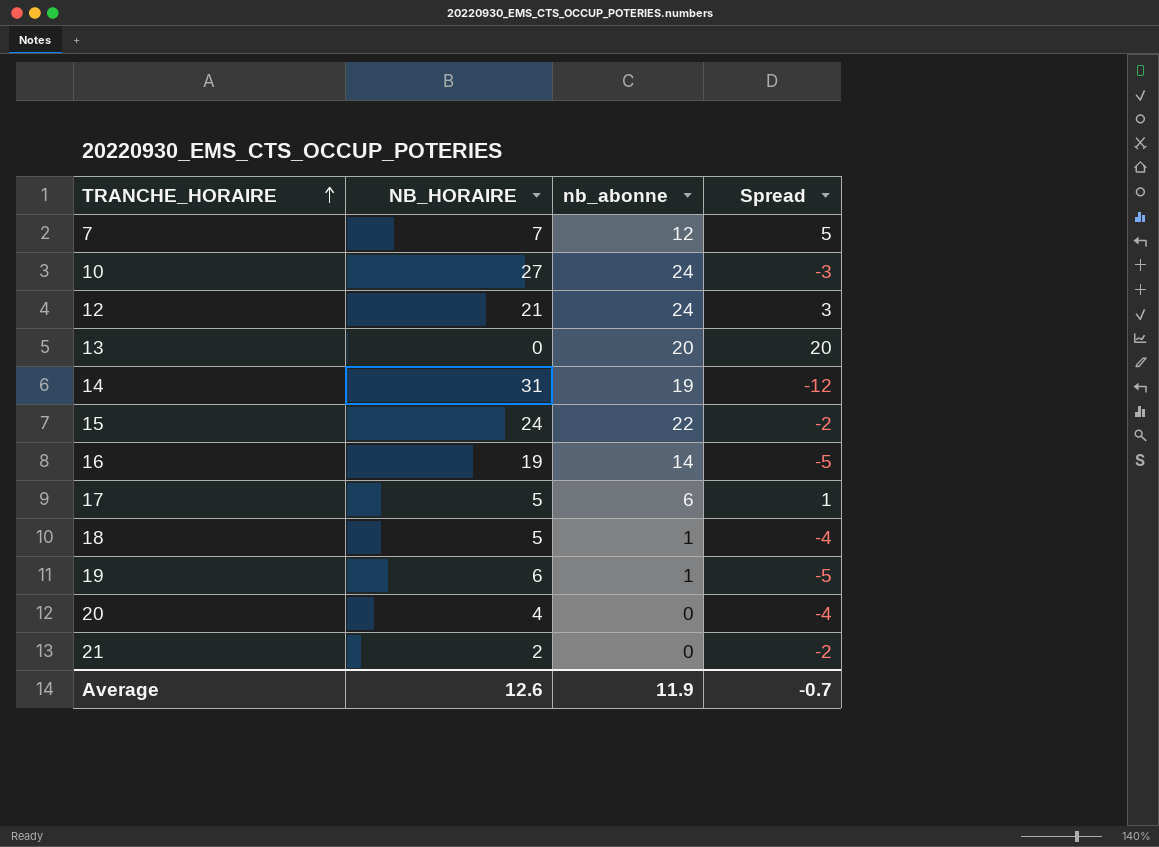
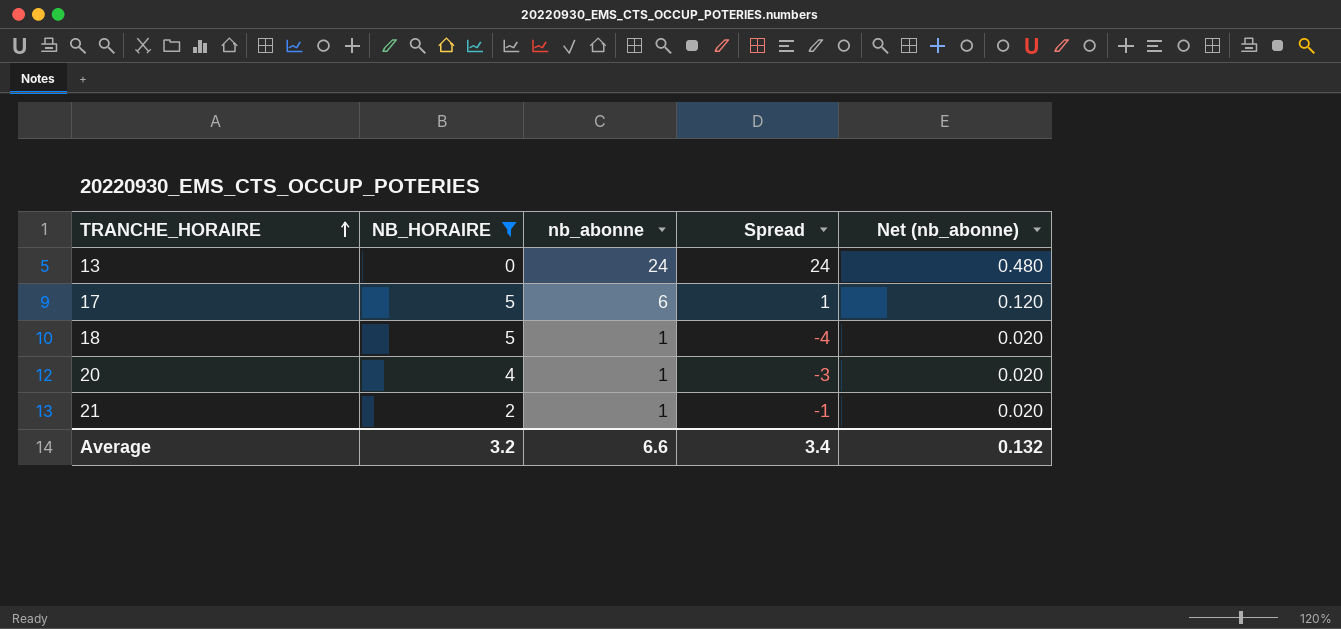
filter: none -> NB_HORAIRE <= 5
column Net (nb_abonne) | formula: none -> [nb_abonne] * 0.02
13 | nb_abonne: 20 -> 24
13 | Spread: 20 -> 24
20 | nb_abonne: 0 -> 1
20 | Spread: -4 -> -3
21 | nb_abonne: 0 -> 1
21 | Spread: -2 -> -1
Average | NB_HORAIRE: 12.6 -> 3.2
Average | nb_abonne: 11.9 -> 6.6
Average | Spread: -0.7 -> 3.4

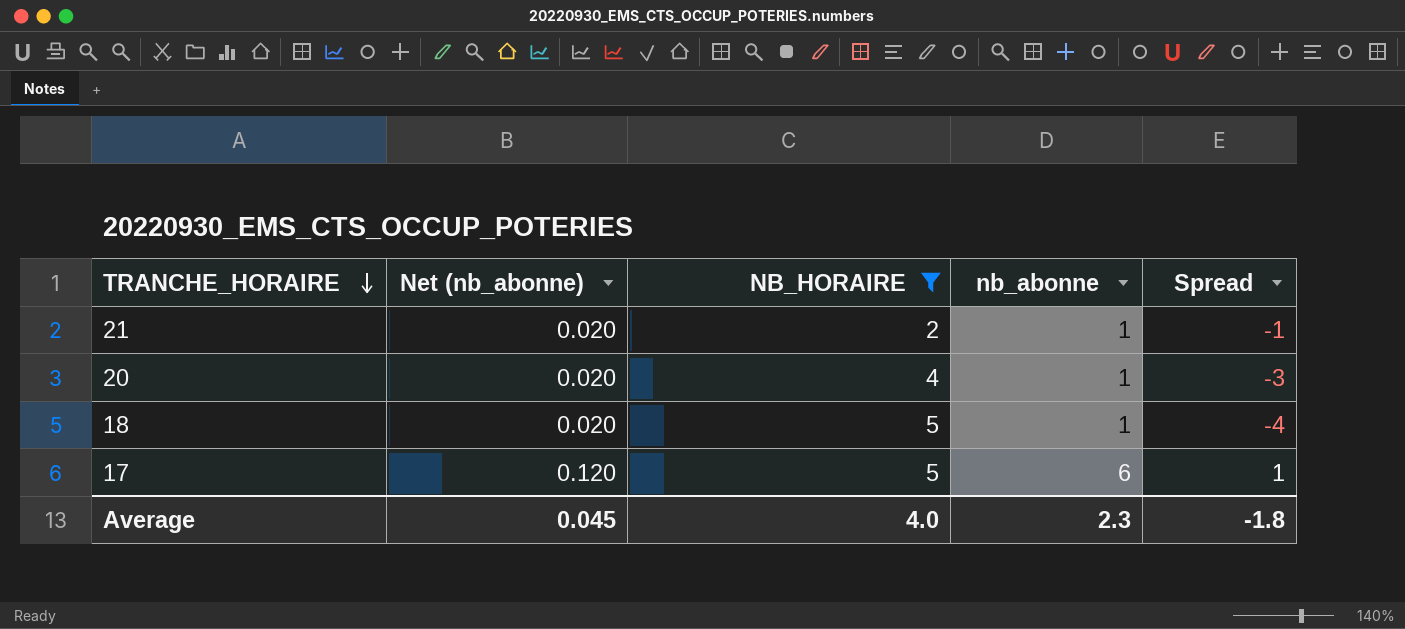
row order: TRANCHE_HORAIRE ascending -> TRANCHE_HORAIRE descending
column Net (nb_abonne) | position: 5 -> 2
row 13: 0 | 24 | 24 | 0.480 -> none
Average | Net (nb_abonne): 0.132 -> 0.045
Average | NB_HORAIRE: 3.2 -> 4.0
Average | nb_abonne: 6.6 -> 2.3
Average | Spread: 3.4 -> -1.8

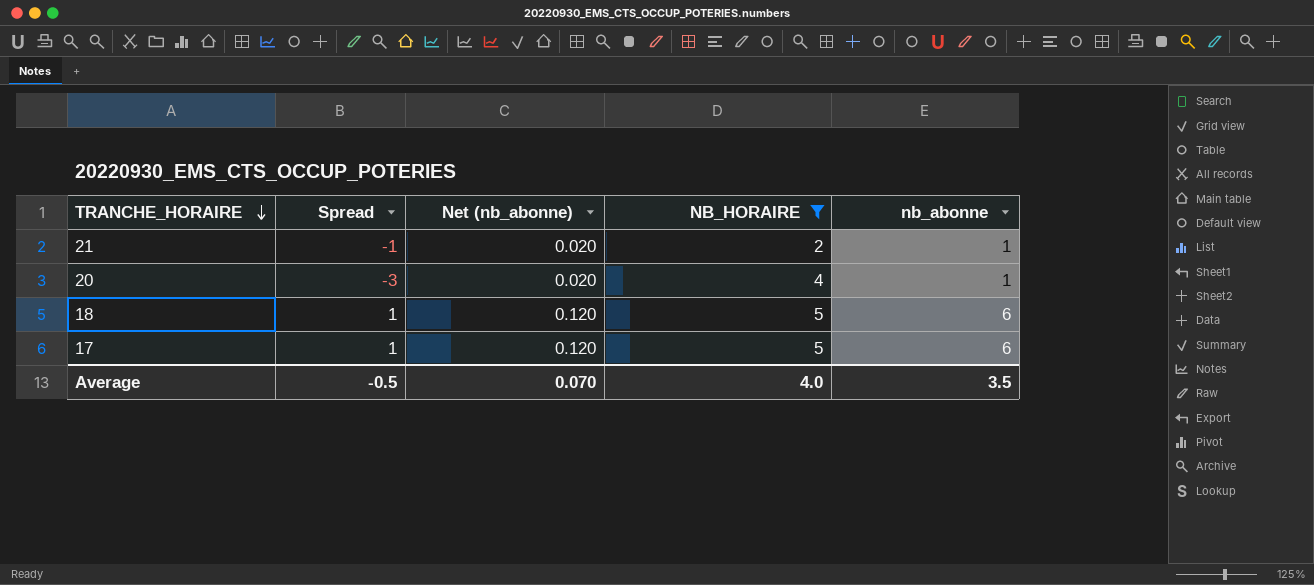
column Spread | position: 5 -> 2
18 | Spread: -4 -> 1
18 | Net (nb_abonne): 0.020 -> 0.120
18 | nb_abonne: 1 -> 6
Average | Spread: -1.8 -> -0.5
Average | Net (nb_abonne): 0.045 -> 0.070
Average | nb_abonne: 2.3 -> 3.5

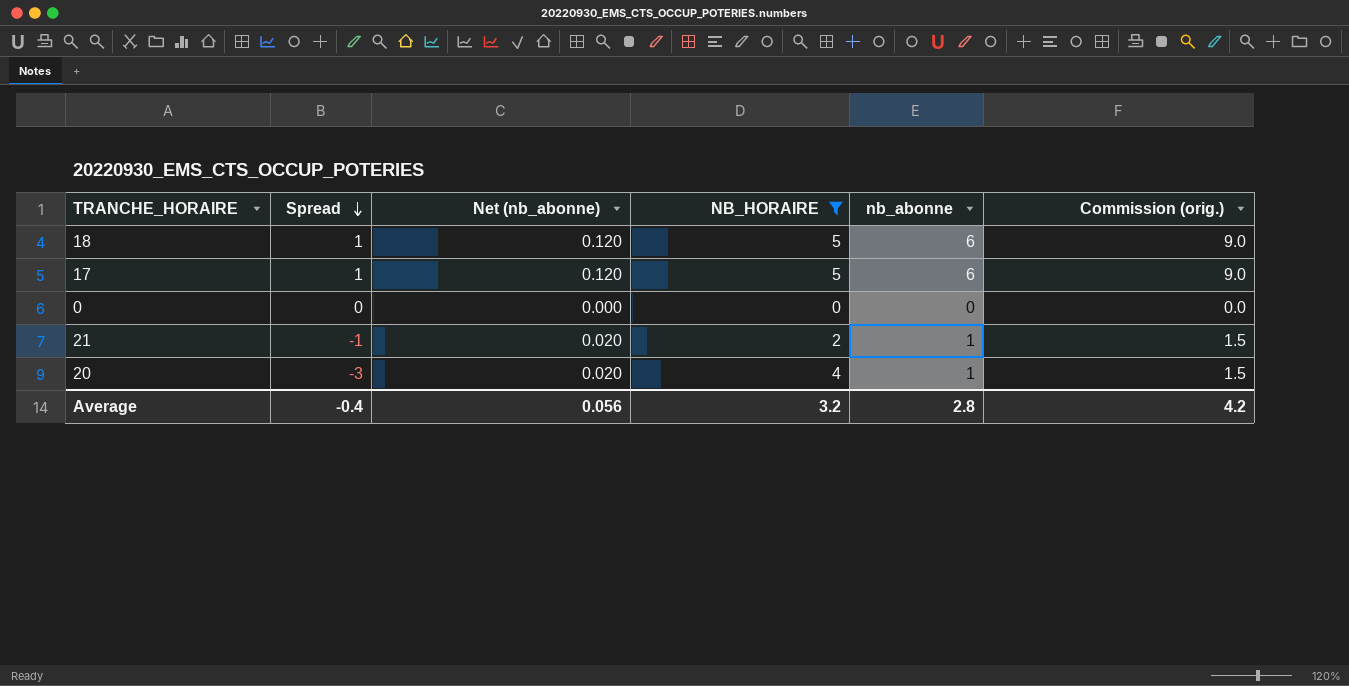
row order: TRANCHE_HORAIRE descending -> Spread descending
column Commission (orig.) | formula: none -> [nb_abonne] * 1.5
row 0: none -> 0 | 0.000 | 0 | 0 | 0.0
Average | Spread: -0.5 -> -0.4
Average | Net (nb_abonne): 0.070 -> 0.056
Average | NB_HORAIRE: 4.0 -> 3.2
Average | nb_abonne: 3.5 -> 2.8

